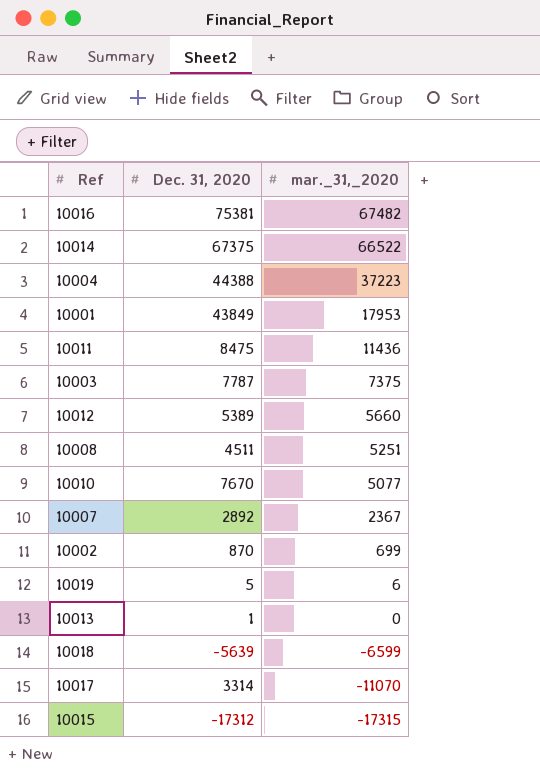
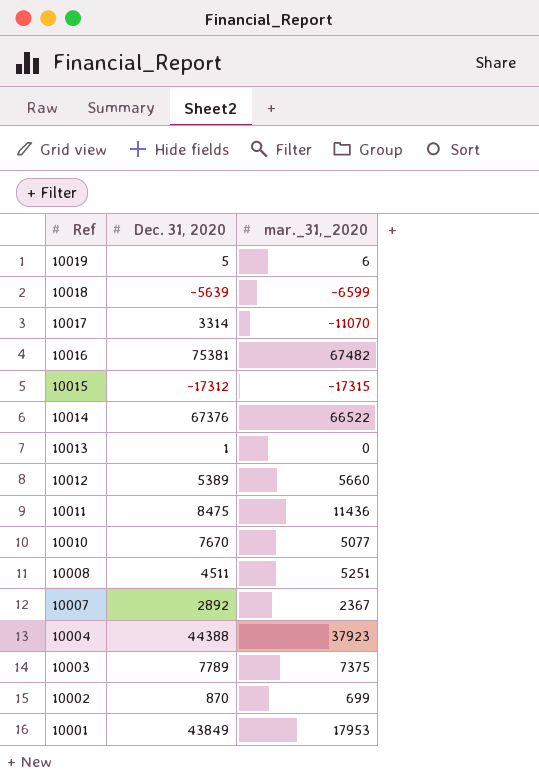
row order: mar._31,_2020 descending -> Ref descending
10014 | Dec. 31, 2020: 67375 -> 67376
10004 | mar._31,_2020: 37223 -> 37923
10003 | Dec. 31, 2020: 7787 -> 7789

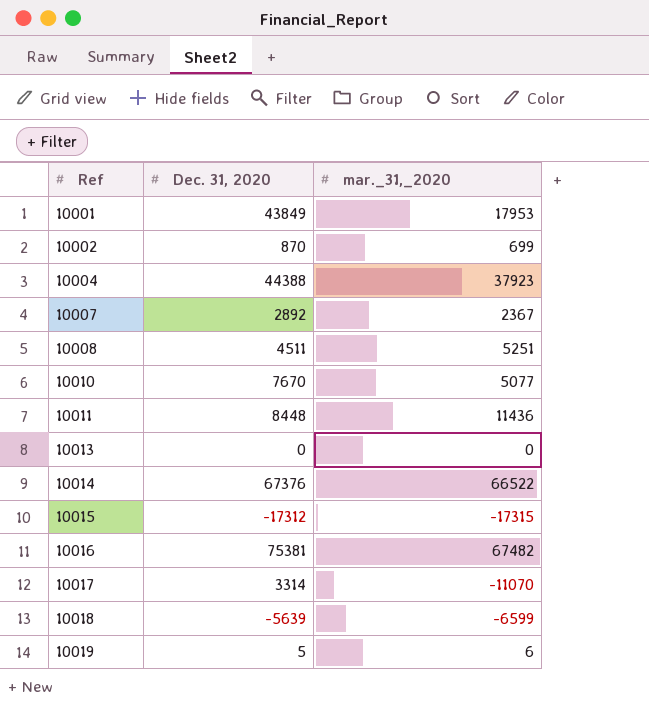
row order: Ref descending -> Ref ascending
row 10012: 5389 | 5660 -> none
row 10003: 7789 | 7375 -> none
10011 | Dec. 31, 2020: 8475 -> 8448
10013 | Dec. 31, 2020: 1 -> 0

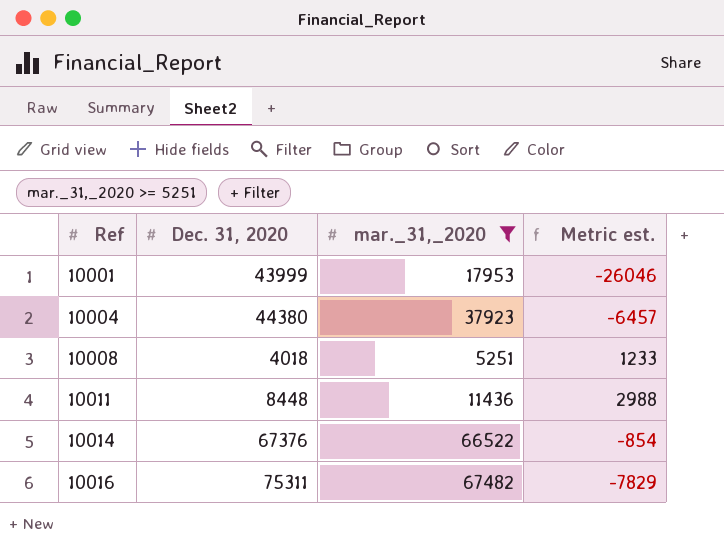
filter: none -> mar._31,_2020 >= 5251
column Metric est. | formula: none -> [mar._31,_2020] - [Dec. 31, 2020]
10001 | Dec. 31, 2020: 43849 -> 43999
10004 | Dec. 31, 2020: 44388 -> 44380
10008 | Dec. 31, 2020: 4511 -> 4018
10016 | Dec. 31, 2020: 75381 -> 75311

